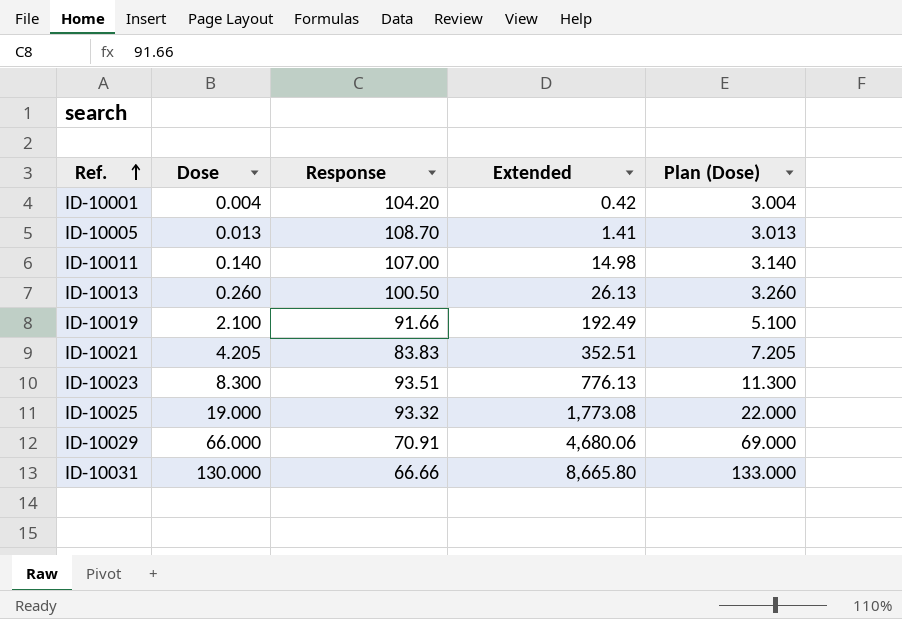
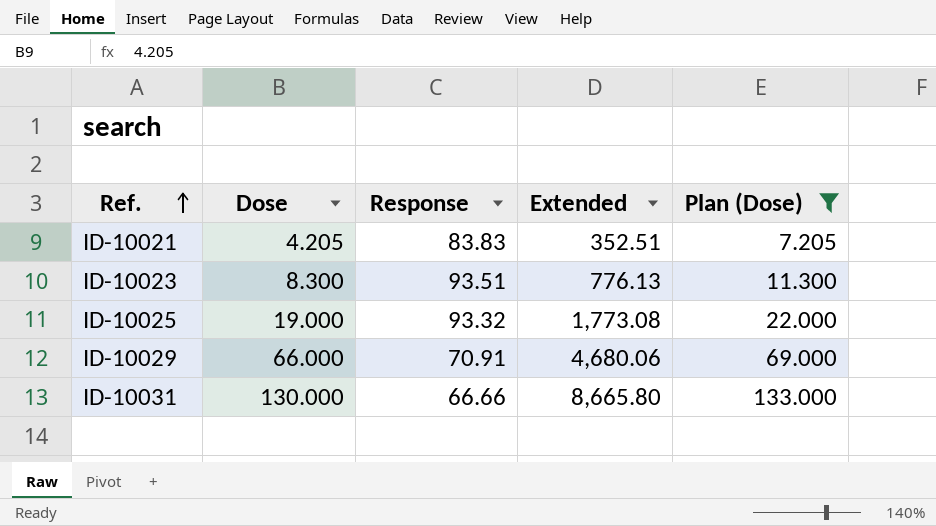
filter: none -> Plan (Dose) >= 7.205

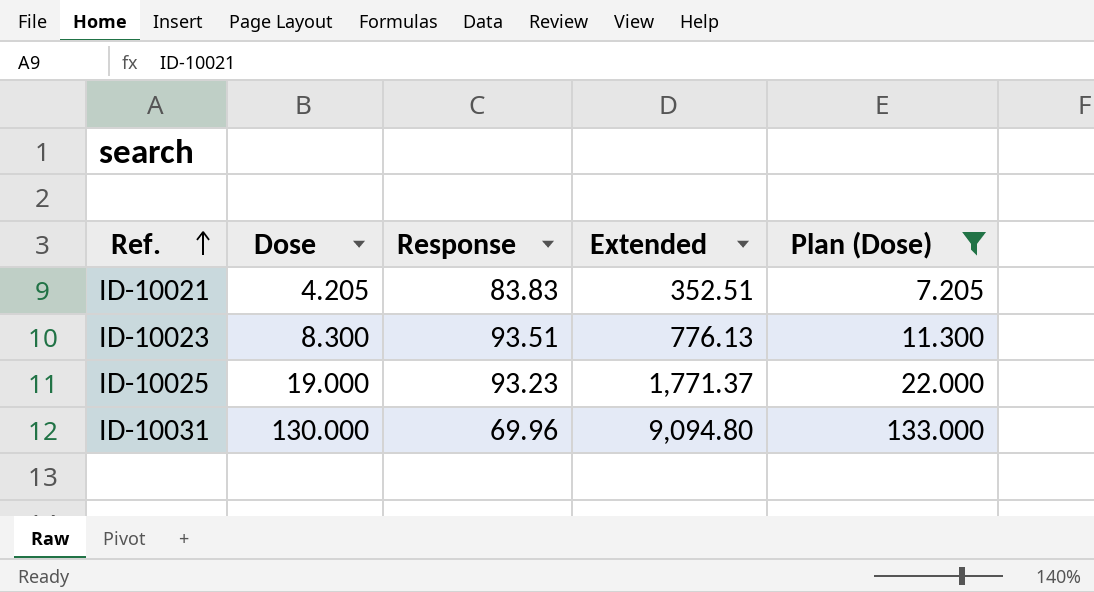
row ID-10029: 66.000 | 70.91 | 4,680.06 | 69.000 -> none
ID-10025 | Response: 93.32 -> 93.23
ID-10025 | Extended: 1,773.08 -> 1,771.37
ID-10031 | Response: 66.66 -> 69.96
ID-10031 | Extended: 8,665.80 -> 9,094.80

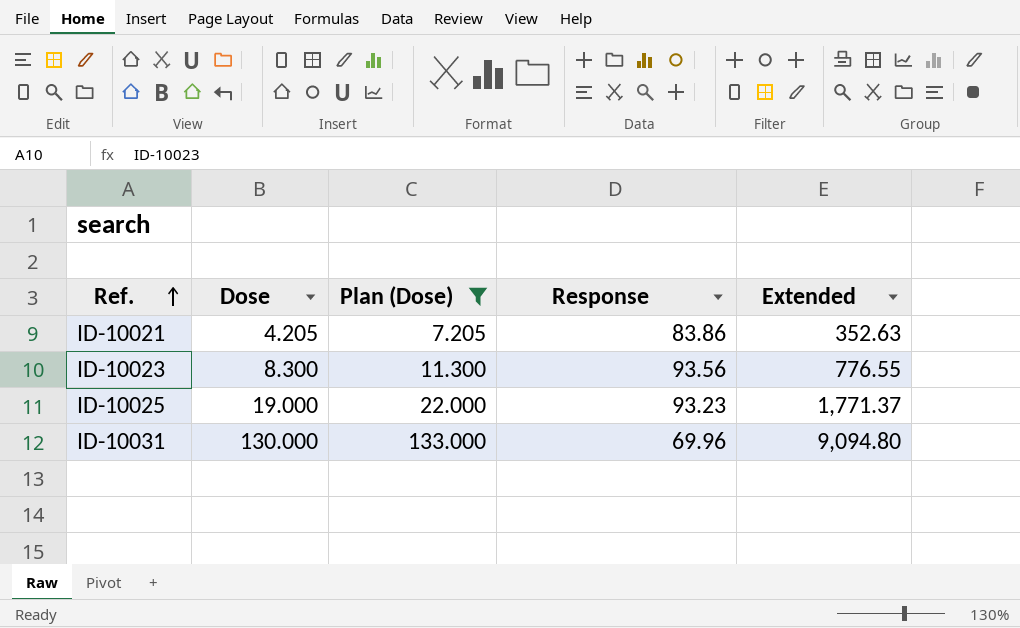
column Plan (Dose) | position: 5 -> 3
ID-10021 | Response: 83.83 -> 83.86
ID-10021 | Extended: 352.51 -> 352.63
ID-10023 | Response: 93.51 -> 93.56
ID-10023 | Extended: 776.13 -> 776.55

